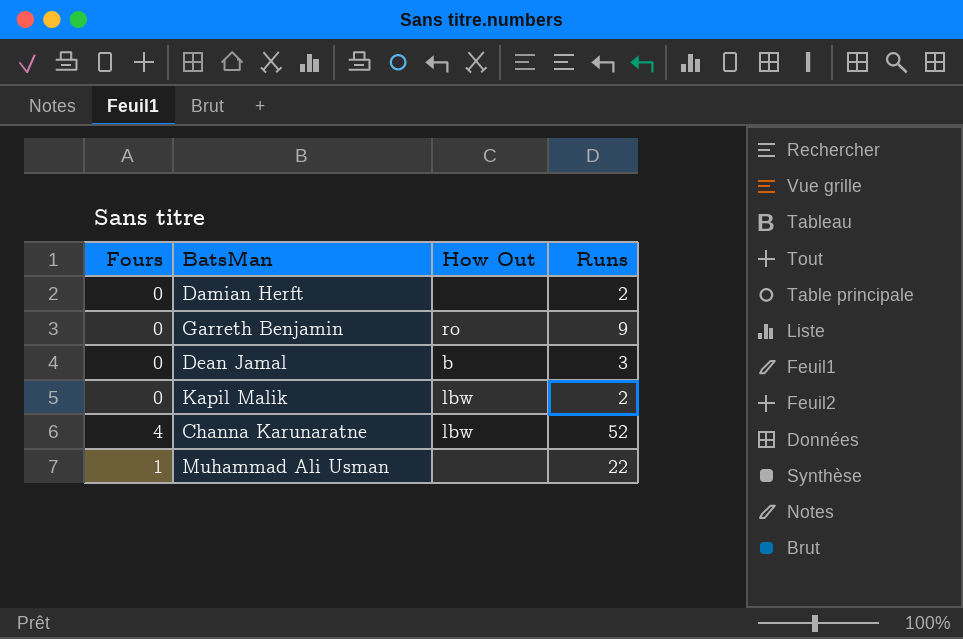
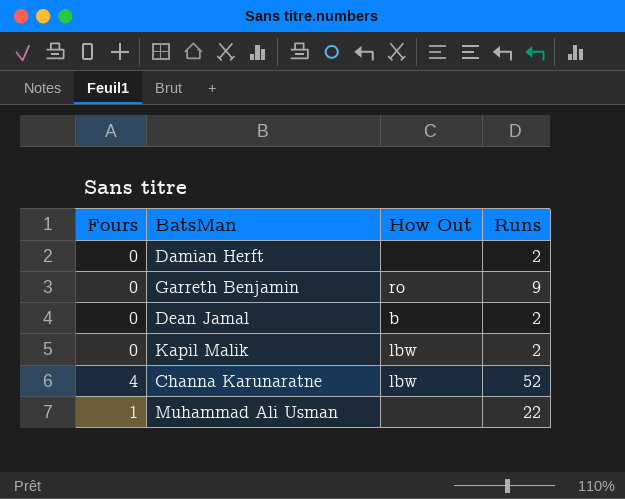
Dean Jamal | Runs: 3 -> 2

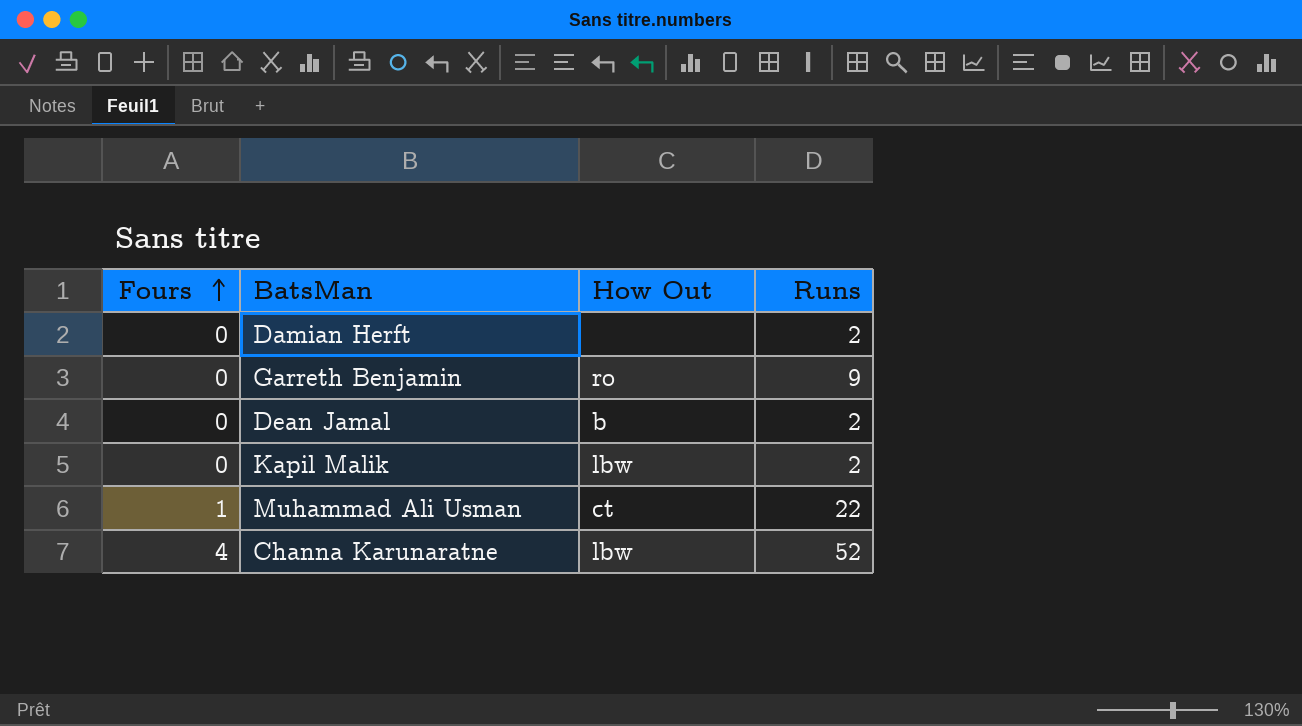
row order: none -> Fours ascending
Muhammad Ali Usman | How Out: none -> ct

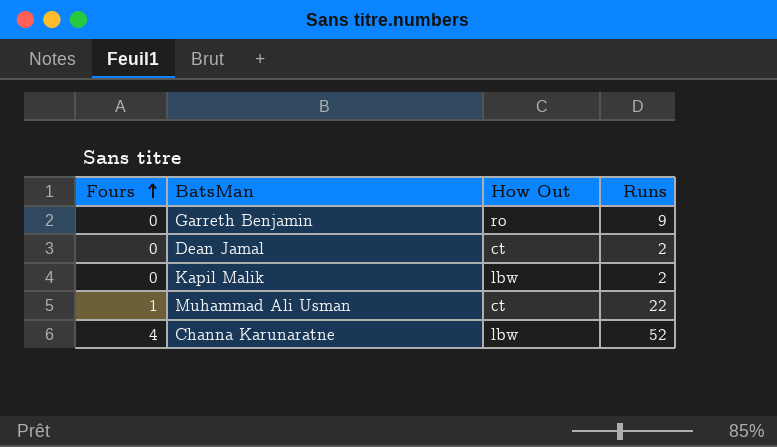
row Damian Herft: 0 | none | 2 -> none
Dean Jamal | How Out: b -> ct

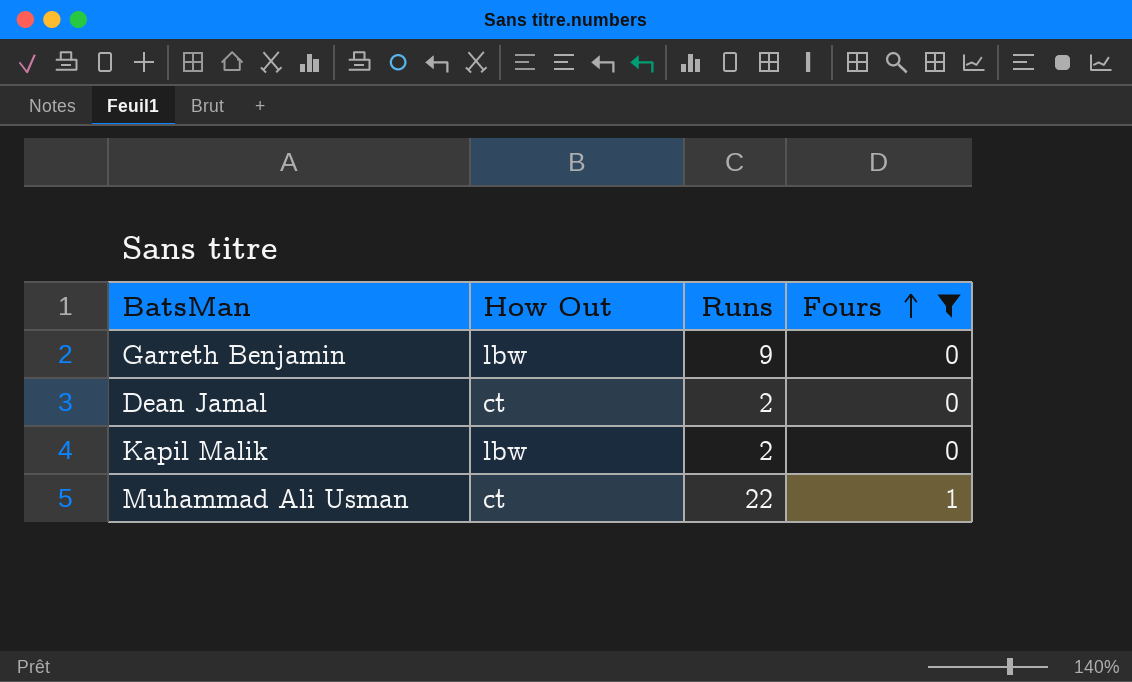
filter: none -> Fours != 4
column Fours | position: 1 -> 4
Garreth Benjamin | How Out: ro -> lbw

